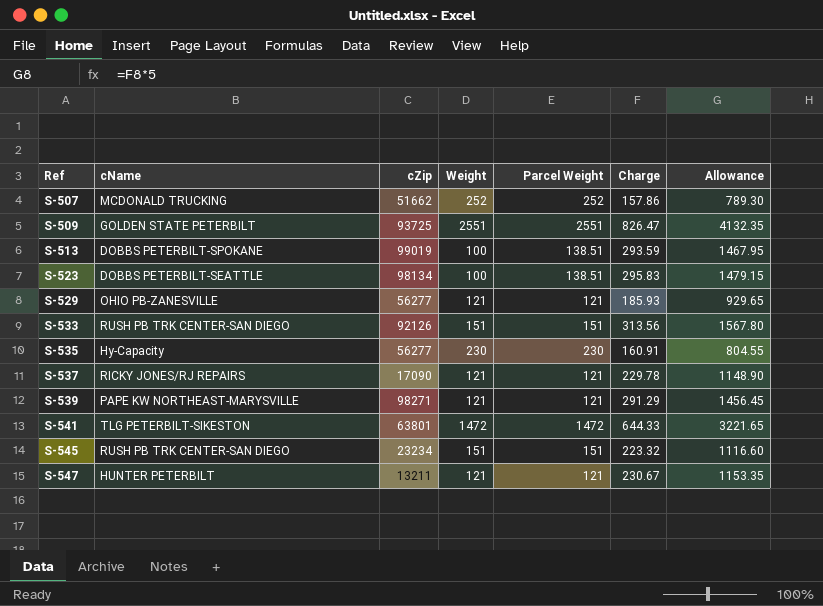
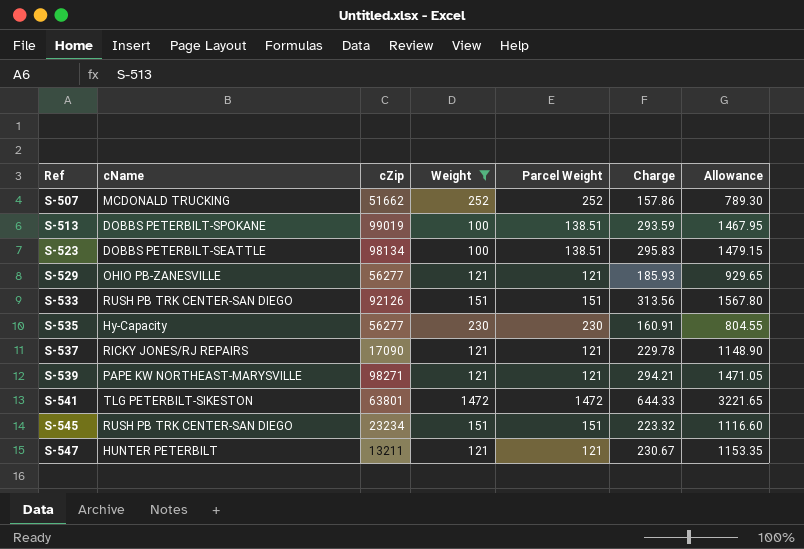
filter: none -> Weight != 2551
S-539 | Charge: 291.29 -> 294.21
S-539 | Allowance: 1456.45 -> 1471.05

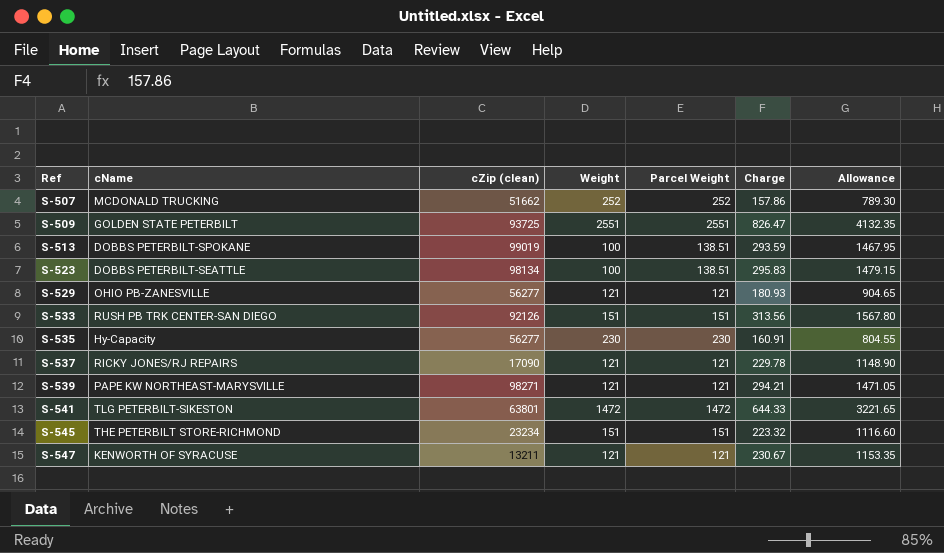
filter: Weight != 2551 -> none
column name: cZip -> cZip (clean)
S-529 | Charge: 185.93 -> 180.93
S-529 | Allowance: 929.65 -> 904.65
S-545 | cName: RUSH PB TRK CENTER-SAN DIEGO -> THE PETERBILT STORE-RICHMOND
S-547 | cName: HUNTER PETERBILT -> KENWORTH OF SYRACUSE

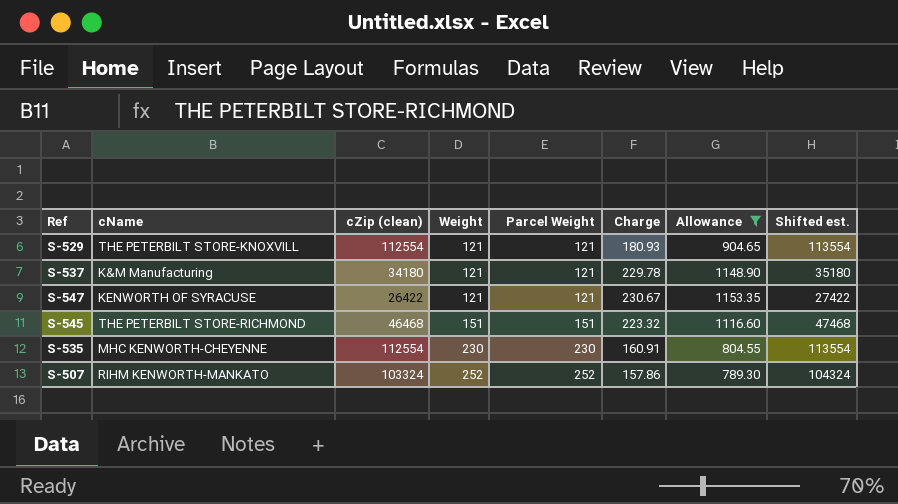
filter: none -> Allowance <= 1153.35
row order: Ref ascending -> Weight ascending
column Shifted est. | formula: none -> [cZip (clean)] + 1000
S-529 | cName: OHIO PB-ZANESVILLE -> THE PETERBILT STORE-KNOXVILL
S-529 | cZip (clean): 56277 -> 112554
S-537 | cName: RICKY JONES/RJ REPAIRS -> K&M Manufacturing
S-537 | cZip (clean): 17090 -> 34180
S-547 | cZip (clean): 13211 -> 26422
S-545 | cZip (clean): 23234 -> 46468
S-535 | cName: Hy-Capacity -> MHC KENWORTH-CHEYENNE
S-535 | cZip (clean): 56277 -> 112554
S-507 | cName: MCDONALD TRUCKING -> RIHM KENWORTH-MANKATO
S-507 | cZip (clean): 51662 -> 103324

